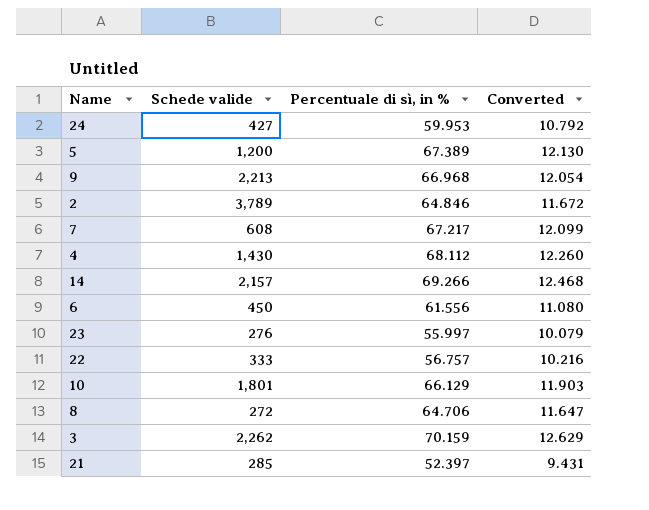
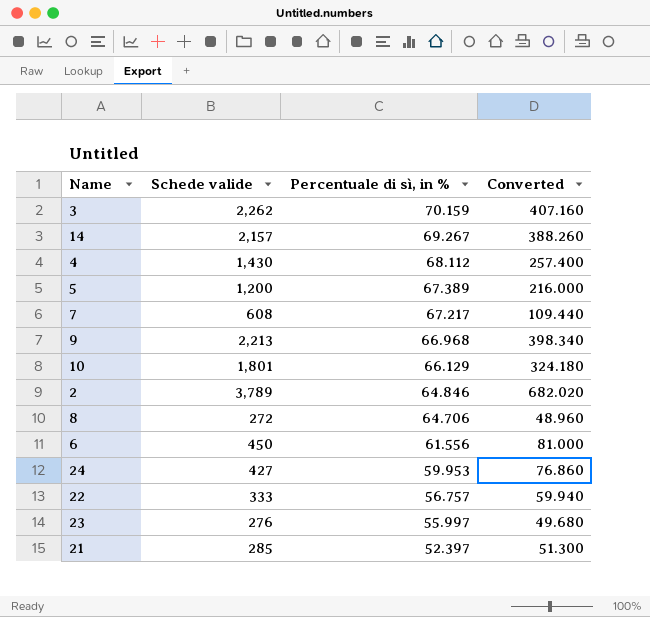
row order: none -> Percentuale di sì, in % descending
column Converted | formula: [Percentuale di sì, in %] * 0.18 -> [Schede valide] * 0.18
14 | Percentuale di sì, in %: 69.266 -> 69.267

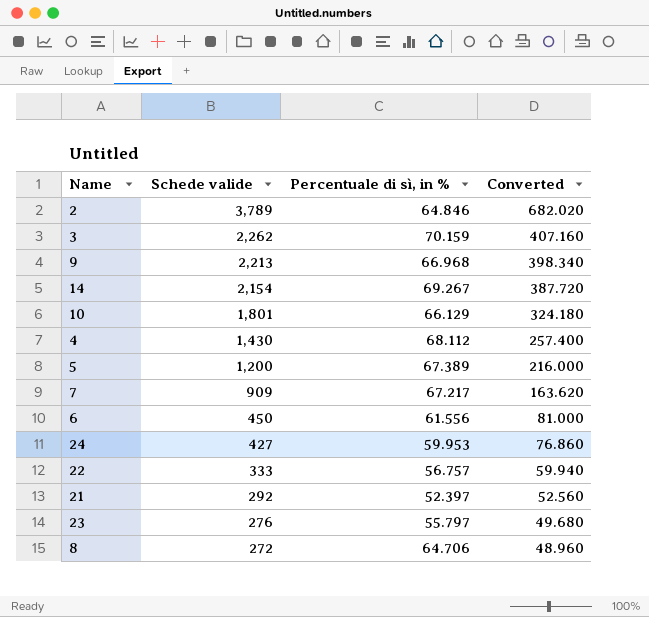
row order: Percentuale di sì, in % descending -> Schede valide descending
14 | Schede valide: 2,157 -> 2,154
14 | Converted: 388.260 -> 387.720
7 | Schede valide: 608 -> 909
7 | Converted: 109.440 -> 163.620
21 | Schede valide: 285 -> 292
21 | Converted: 51.300 -> 52.560
23 | Percentuale di sì, in %: 55.997 -> 55.797

